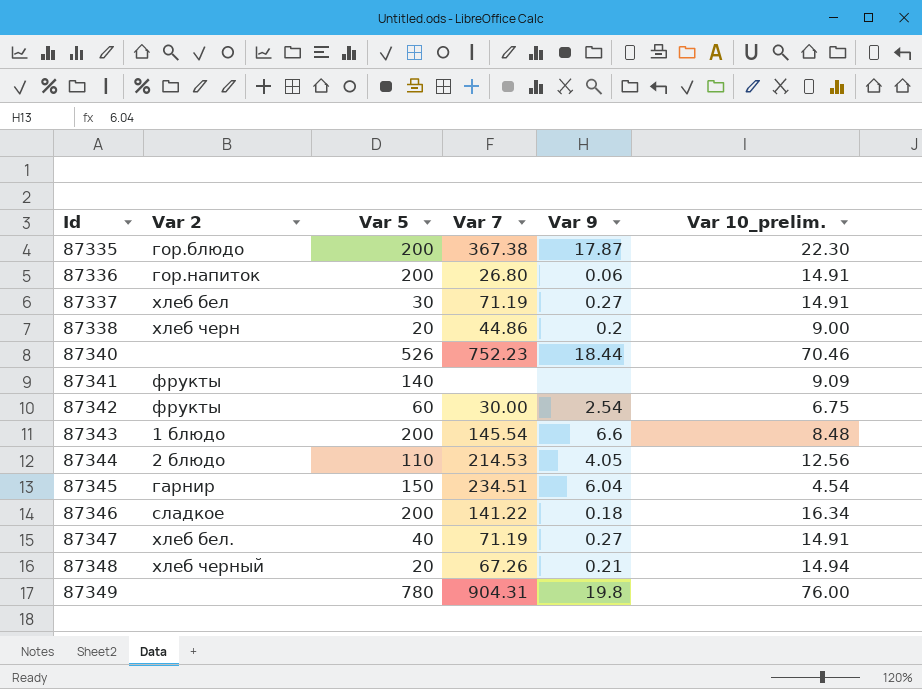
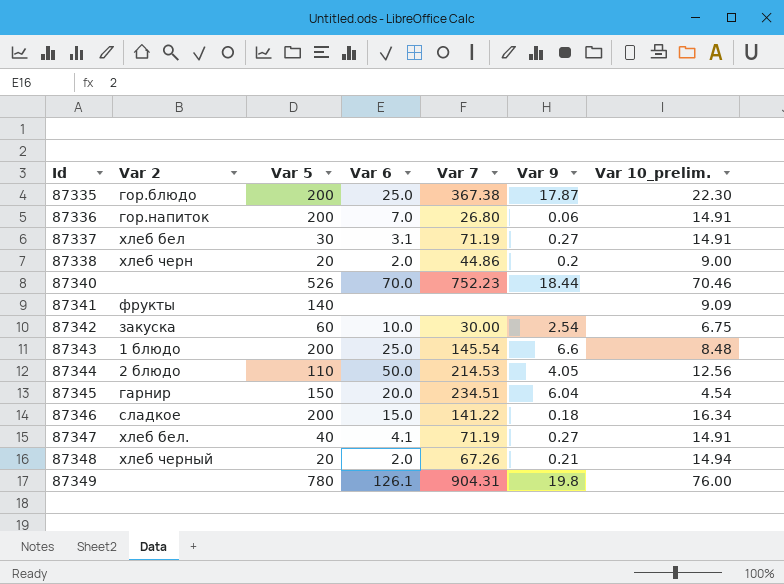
column Var 6 | position: none -> 4
87342 | Var 2: фрукты -> закуска

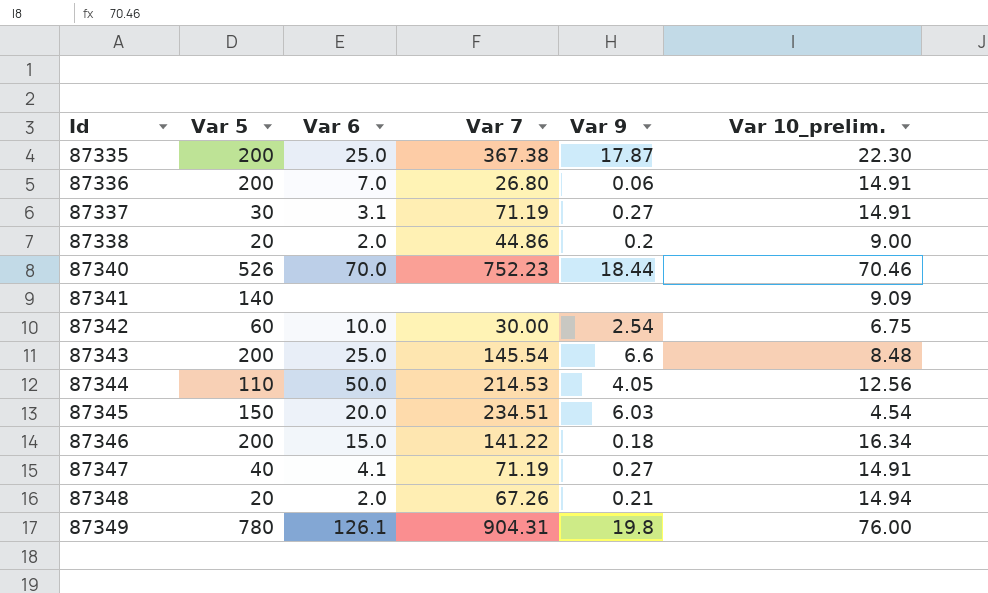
column Var 2 | position: 2 -> none
87345 | Var 9: 6.04 -> 6.03

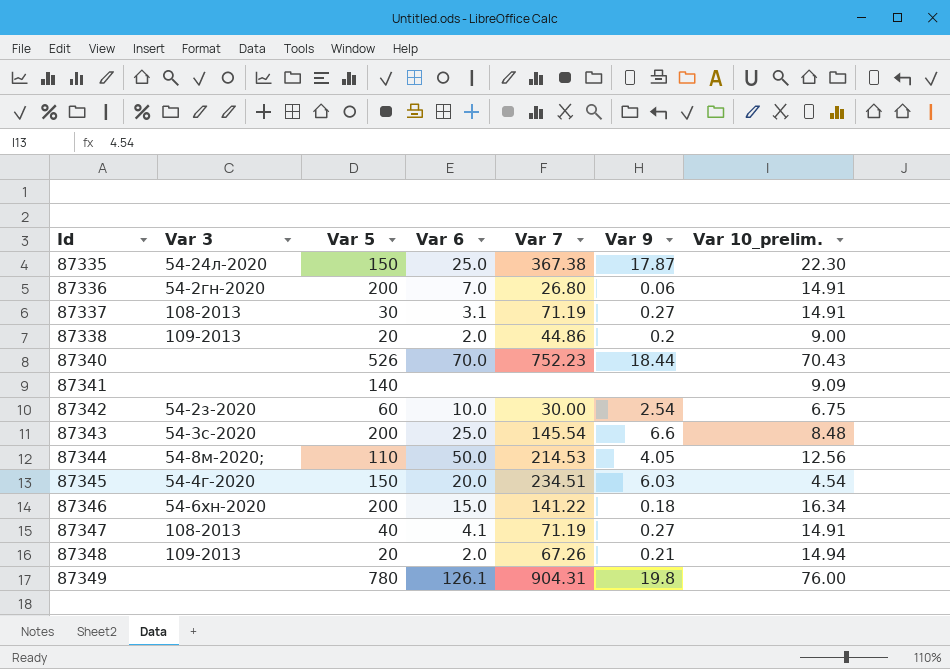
column Var 3 | position: none -> 2
87335 | Var 5: 200 -> 150
87340 | Var 10_prelim.: 70.46 -> 70.43

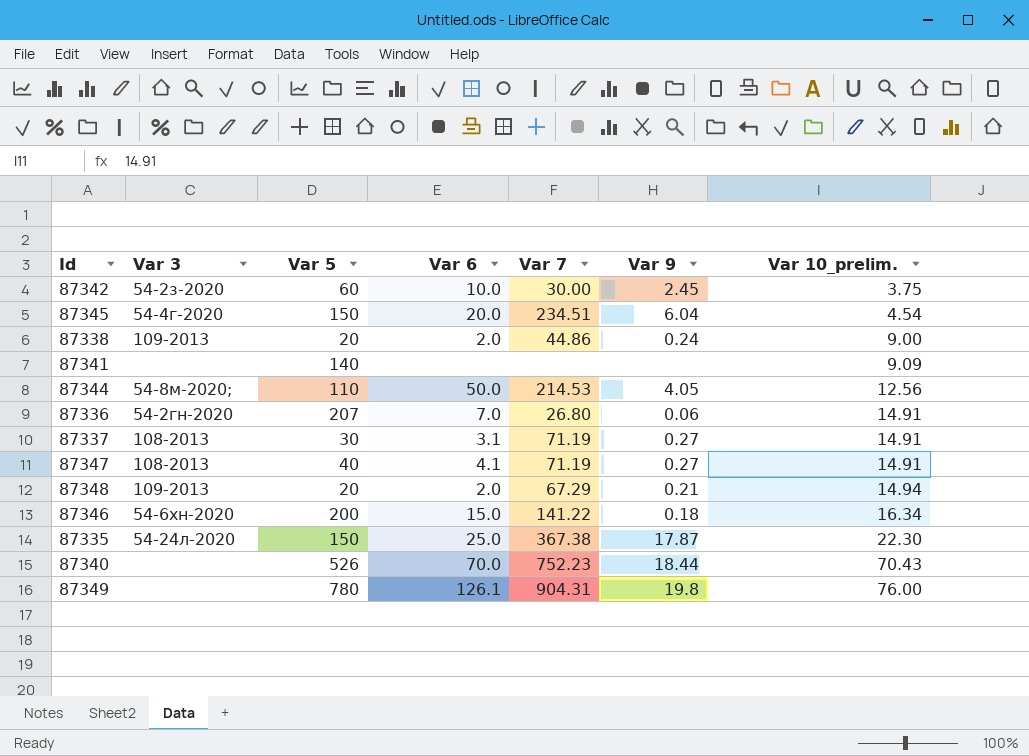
row order: Id ascending -> Var 10_prelim. ascending
row 87343: 54-3с-2020 | 200 | 25.0 | 145.54 | 6.6 | 8.48 -> none
87342 | Var 9: 2.54 -> 2.45
87342 | Var 10_prelim.: 6.75 -> 3.75
87345 | Var 9: 6.03 -> 6.04
87338 | Var 9: 0.2 -> 0.24
87336 | Var 5: 200 -> 207
87348 | Var 7: 67.26 -> 67.29

